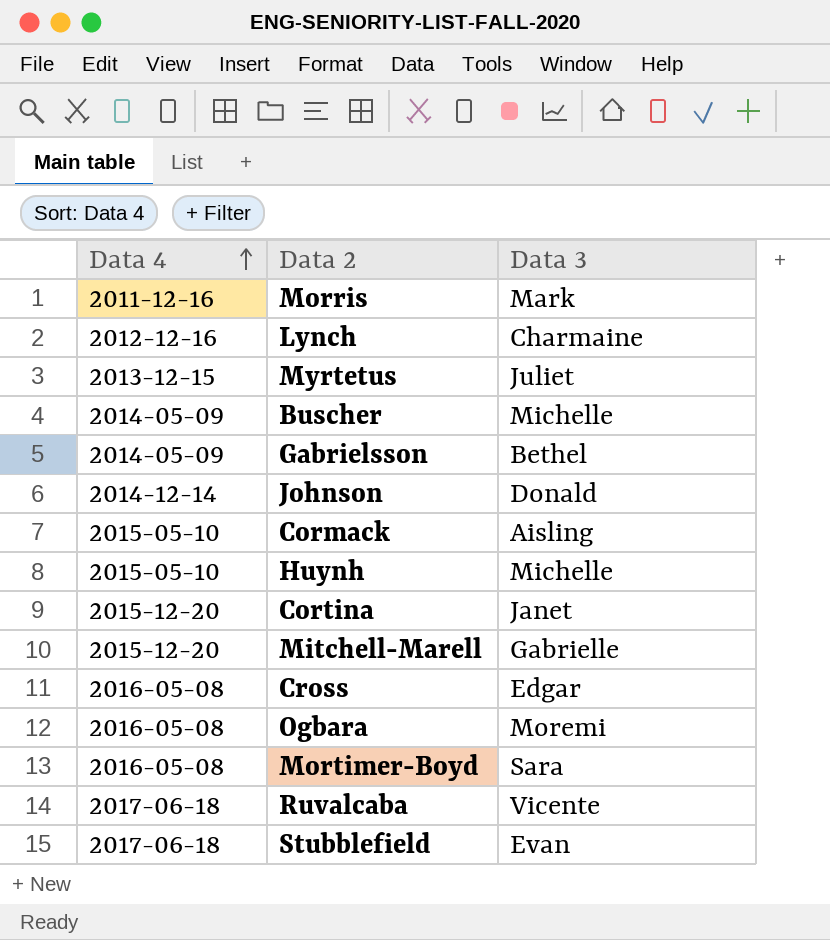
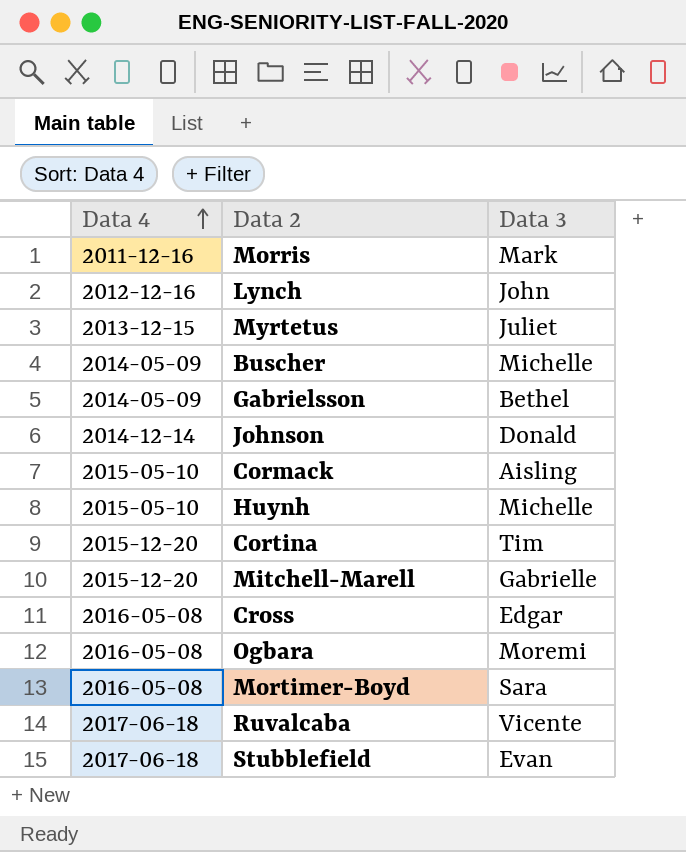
Lynch | Data 3: Charmaine -> John
Cortina | Data 3: Janet -> Tim

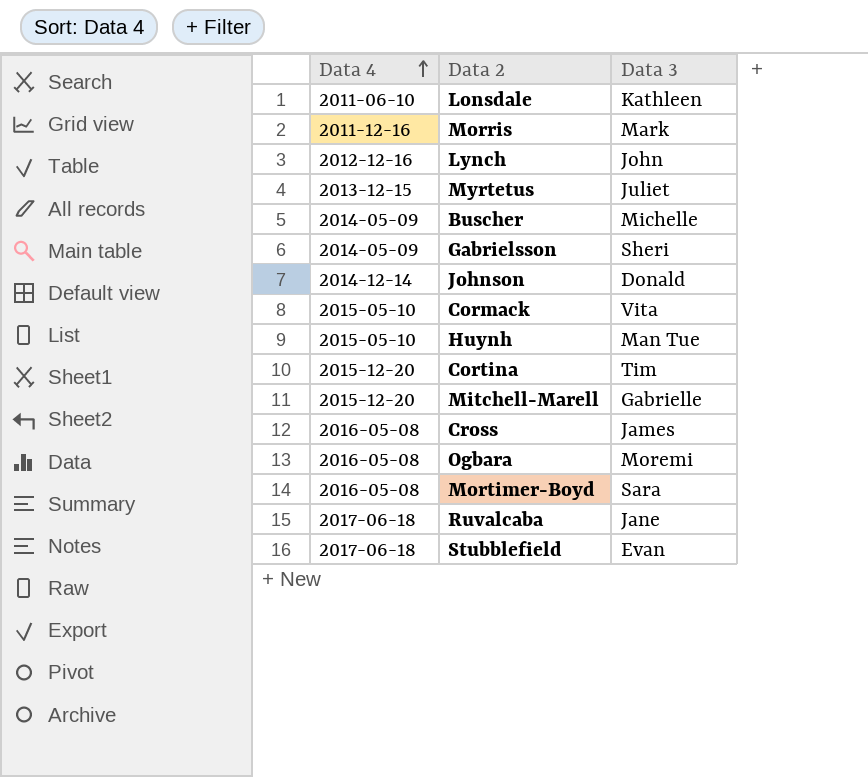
row Lonsdale: none -> 2011-06-10 | Kathleen
Gabrielsson | Data 3: Bethel -> Sheri
Cormack | Data 3: Aisling -> Vita
Huynh | Data 3: Michelle -> Man Tue
Cross | Data 3: Edgar -> James
Ruvalcaba | Data 3: Vicente -> Jane

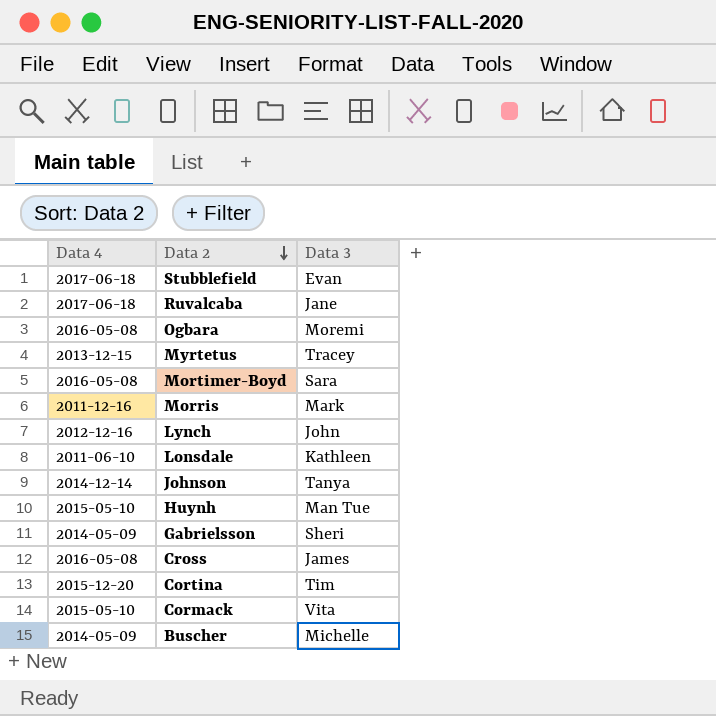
row order: Data 4 ascending -> Data 2 descending
row Mitchell-Marell: 2015-12-20 | Gabrielle -> none
Myrtetus | Data 3: Juliet -> Tracey
Johnson | Data 3: Donald -> Tanya

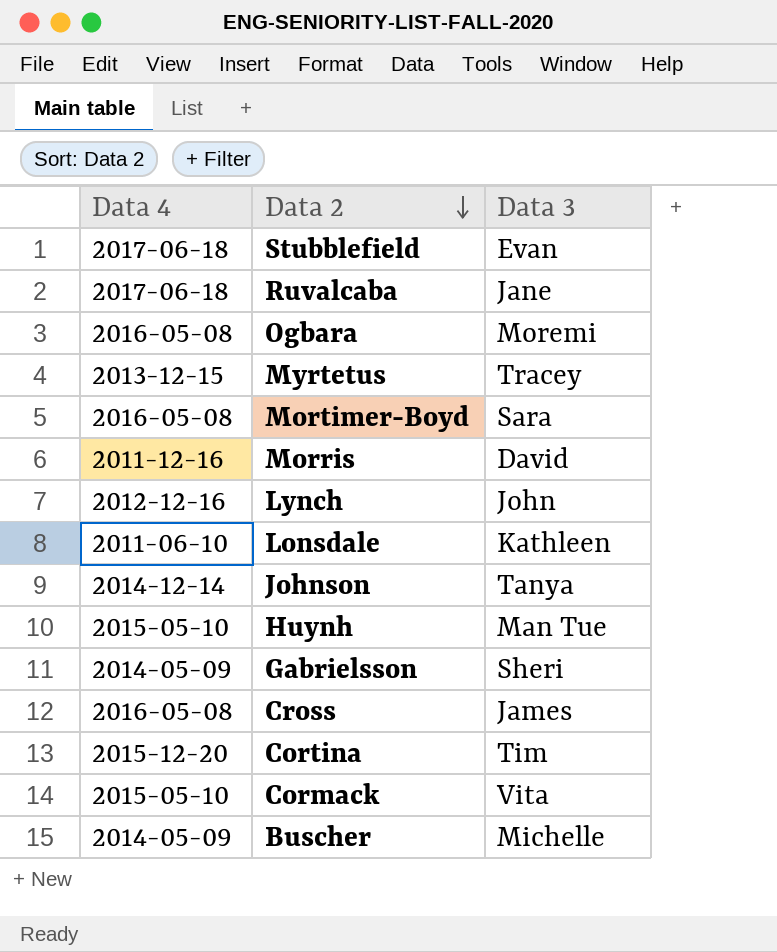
Morris | Data 3: Mark -> David

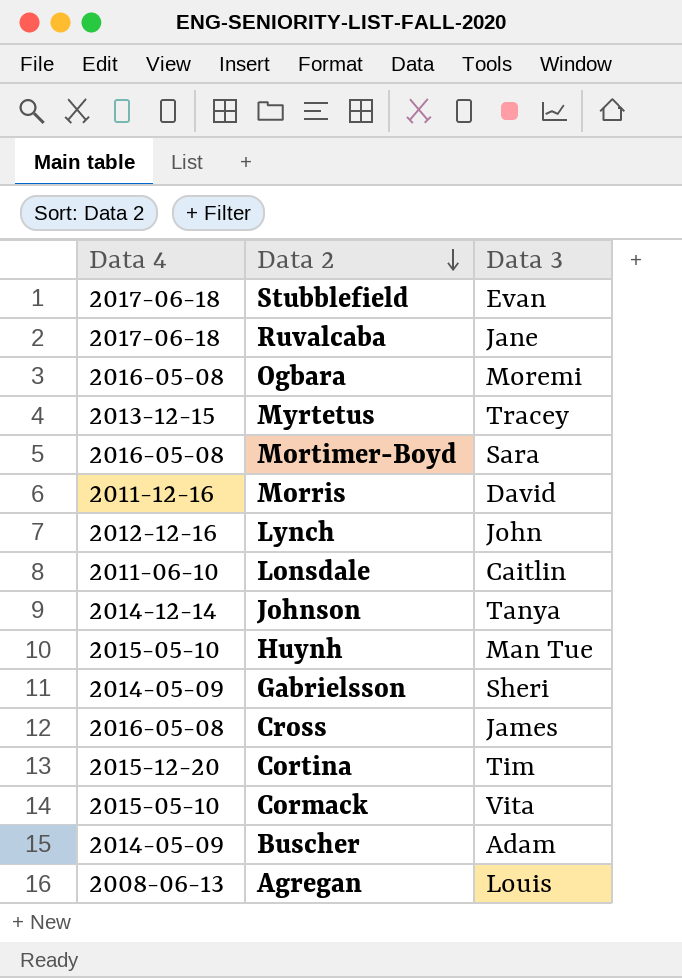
Lonsdale | Data 3: Kathleen -> Caitlin
Buscher | Data 3: Michelle -> Adam
row Agregan: none -> 2008-06-13 | Louis

